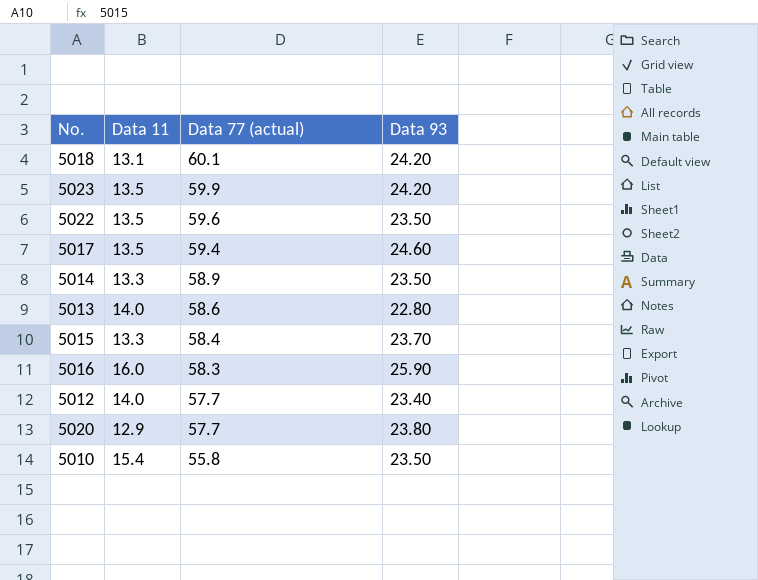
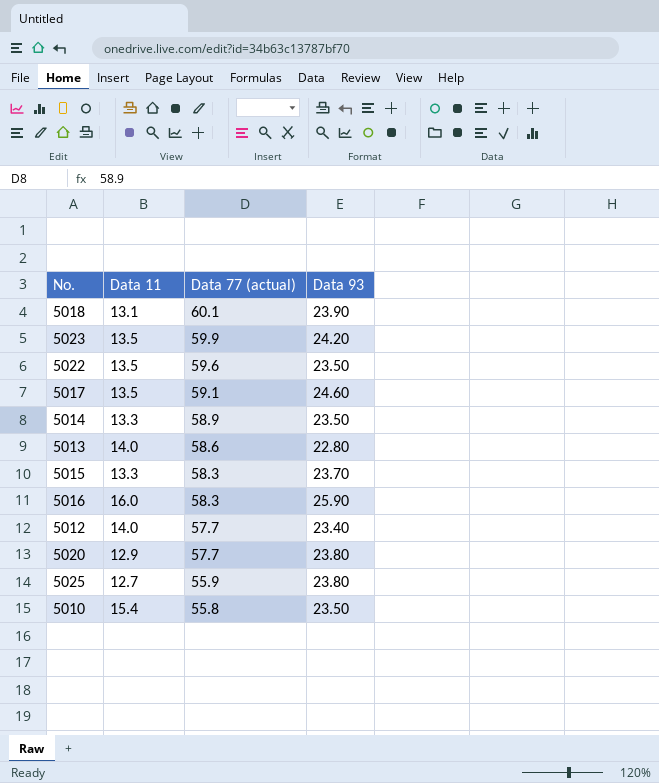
5018 | Data 93: 24.20 -> 23.90
5017 | Data 77 (actual): 59.4 -> 59.1
5015 | Data 77 (actual): 58.4 -> 58.3
row 5025: none -> 12.7 | 55.9 | 23.80

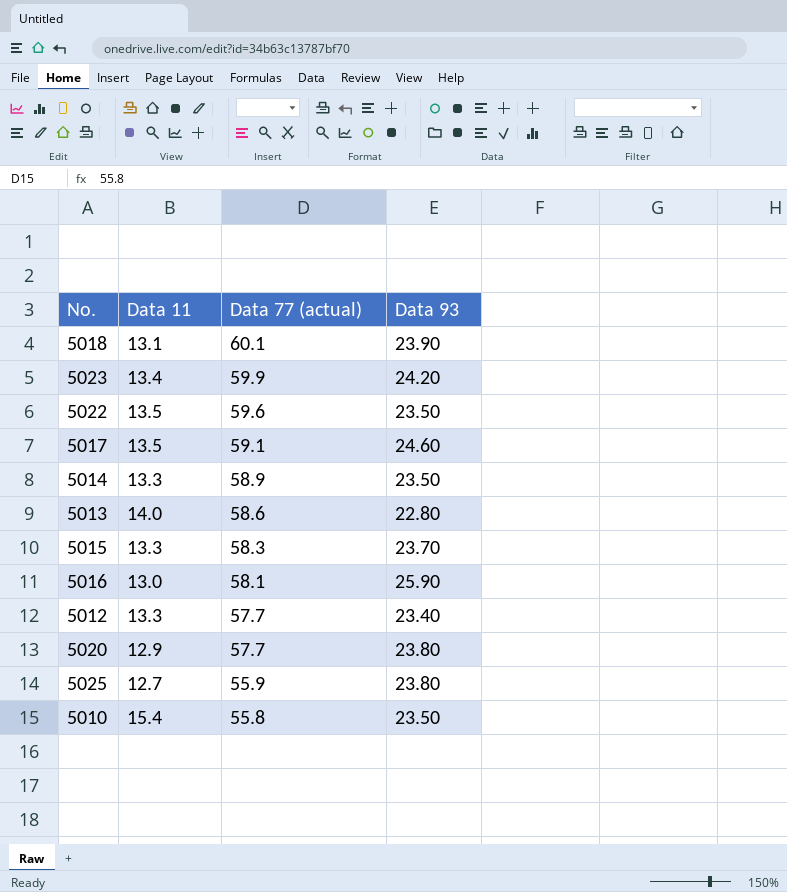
5023 | Data 11: 13.5 -> 13.4
5016 | Data 11: 16.0 -> 13.0
5016 | Data 77 (actual): 58.3 -> 58.1
5012 | Data 11: 14.0 -> 13.3

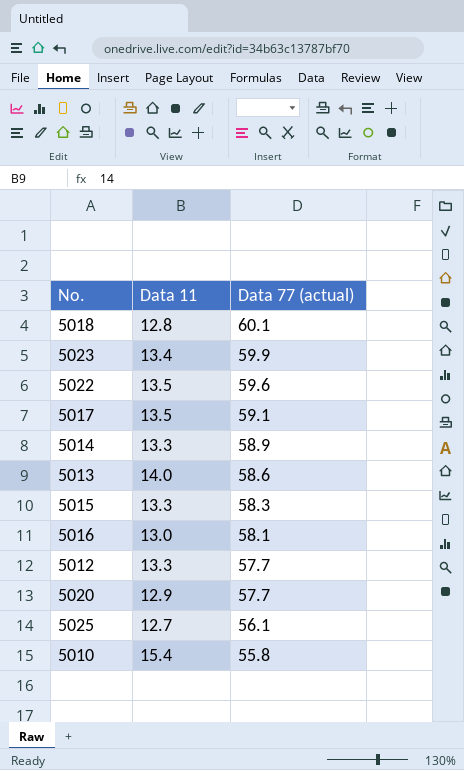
column Data 93 | position: 4 -> none
5018 | Data 11: 13.1 -> 12.8
5025 | Data 77 (actual): 55.9 -> 56.1

